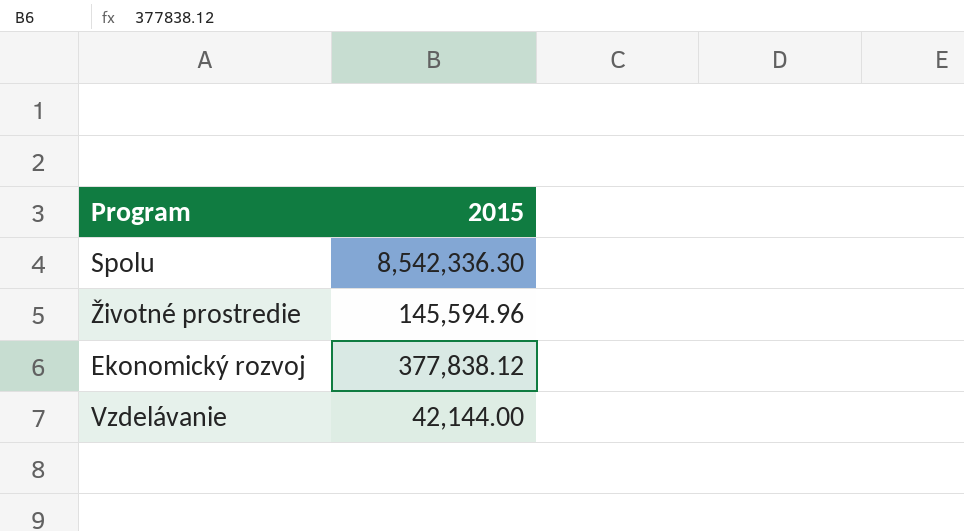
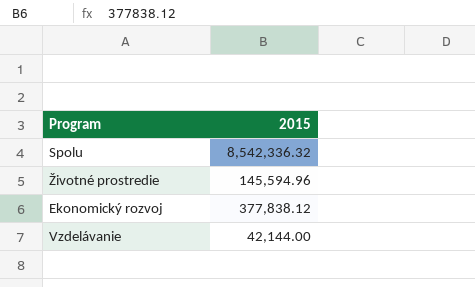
Spolu | 2015: 8,542,336.30 -> 8,542,336.32

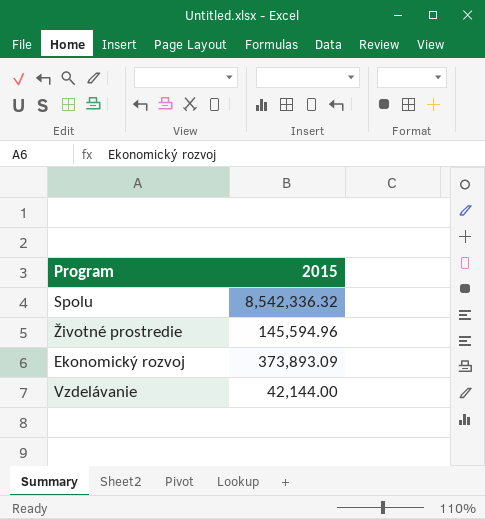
Ekonomický rozvoj | 2015: 377,838.12 -> 373,893.09

